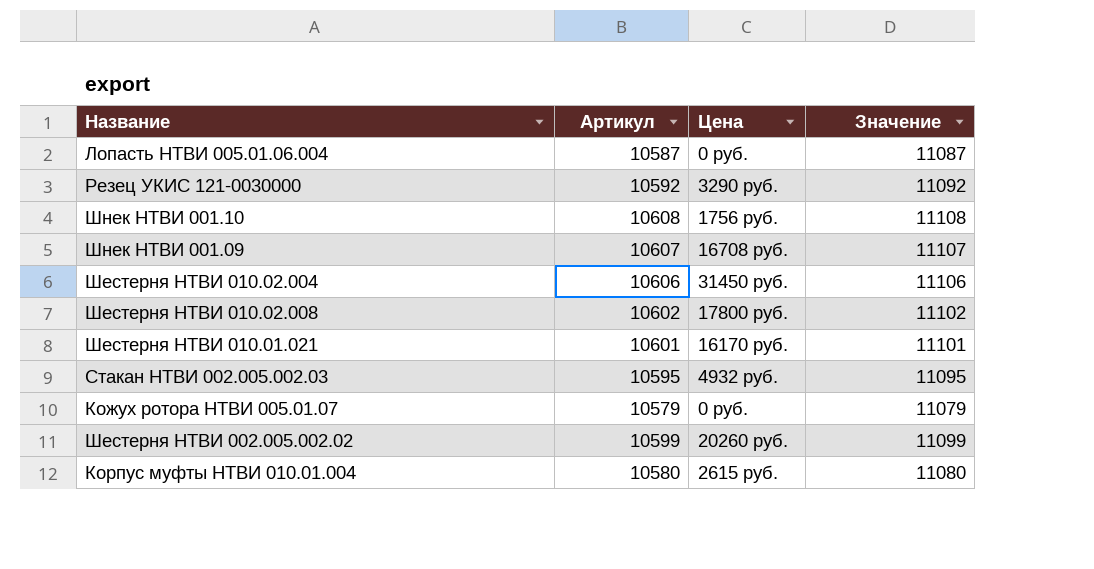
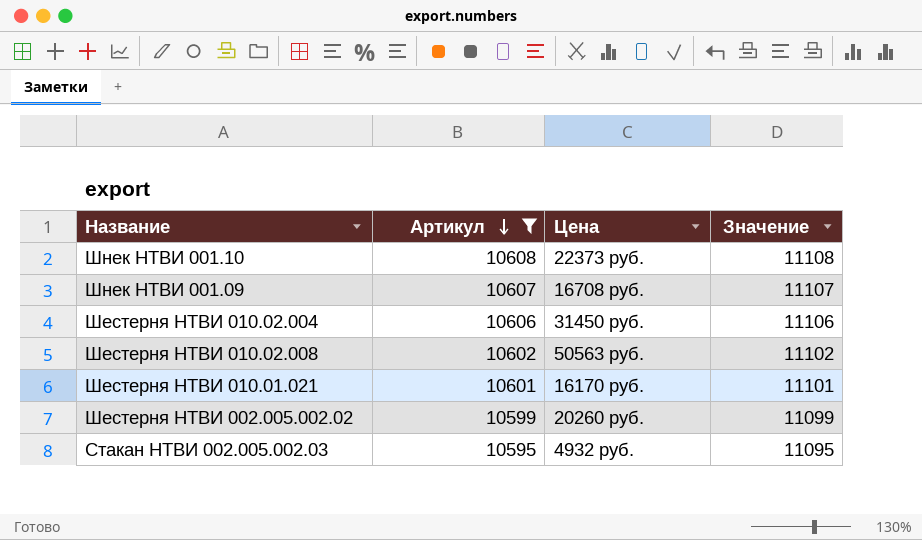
filter: none -> Артикул >= 10595
row order: none -> Артикул descending
Шнек НТВИ 001.10 | Цена: 1756 руб. -> 22373 руб.
Шестерня НТВИ 010.02.008 | Цена: 17800 руб. -> 50563 руб.

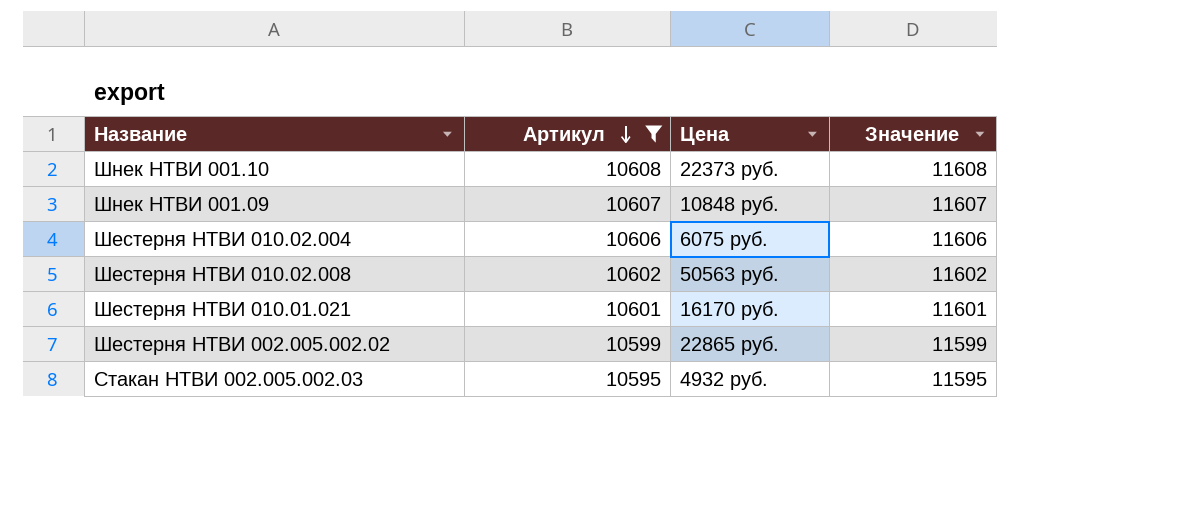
column Значение | formula: [Артикул] + 500 -> [Артикул] + 1000
Шнек НТВИ 001.09 | Цена: 16708 руб. -> 10848 руб.
Шестерня НТВИ 010.02.004 | Цена: 31450 руб. -> 6075 руб.
Шестерня НТВИ 002.005.002.02 | Цена: 20260 руб. -> 22865 руб.

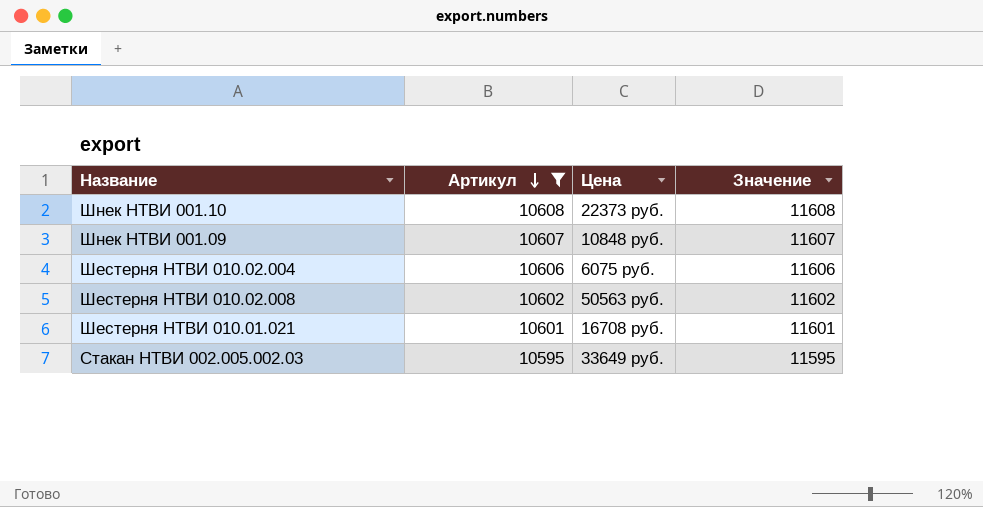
row Шестерня НТВИ 002.005.002.02: 10599 | 22865 руб. | 11599 -> none
Шестерня НТВИ 010.01.021 | Цена: 16170 руб. -> 16708 руб.
Стакан НТВИ 002.005.002.03 | Цена: 4932 руб. -> 33649 руб.

